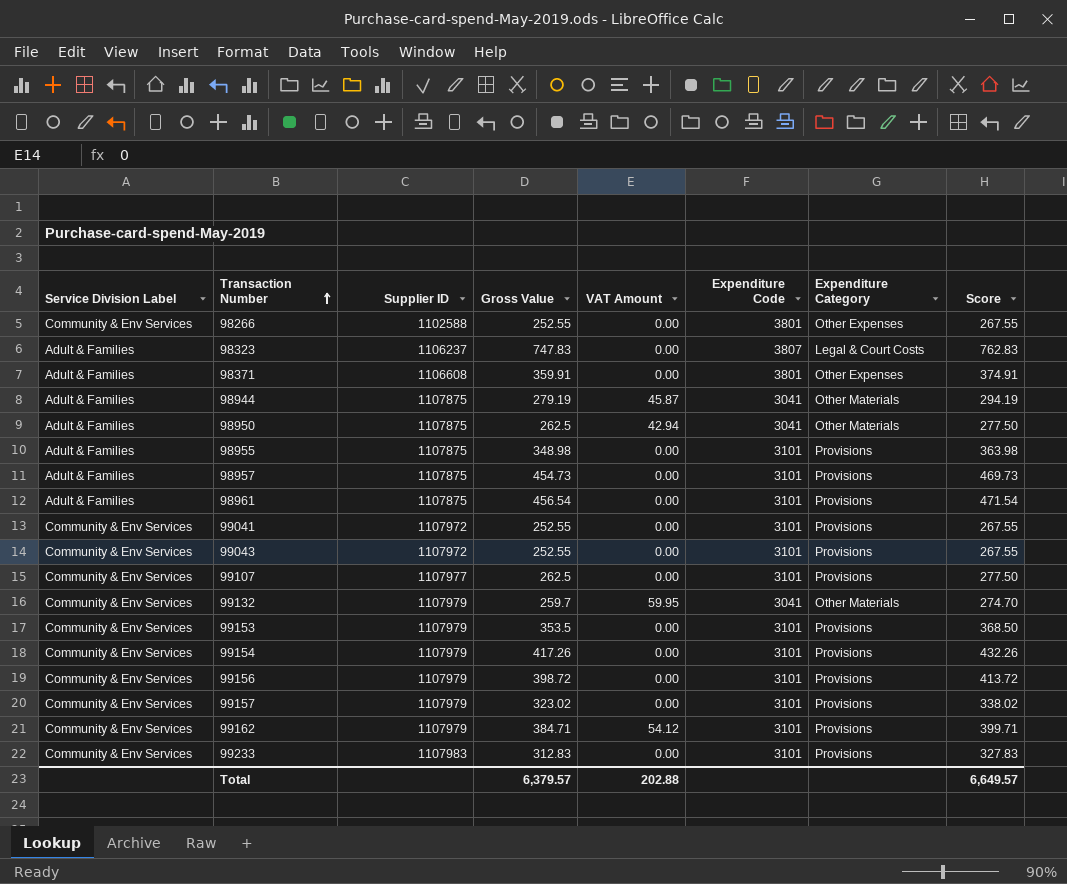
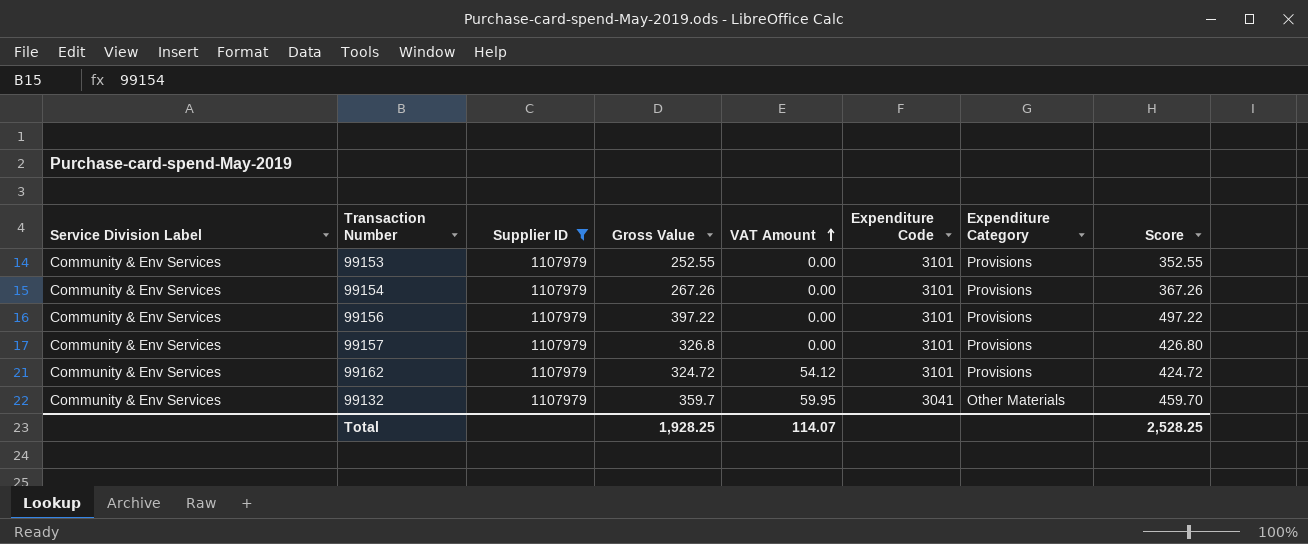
filter: none -> Supplier ID = 1107979
row order: Transaction Number ascending -> VAT Amount ascending
column Score | formula: [Gross Value] + 15 -> [Gross Value] + 100
99153 | Gross Value: 353.5 -> 252.55
99154 | Gross Value: 417.26 -> 267.26
99156 | Gross Value: 398.72 -> 397.22
99157 | Gross Value: 323.02 -> 326.8
99162 | Gross Value: 384.71 -> 324.72
99132 | Gross Value: 259.7 -> 359.7
Total | Gross Value: 6,379.57 -> 1,928.25
Total | VAT Amount: 202.88 -> 114.07
Total | Score: 6,649.57 -> 2,528.25

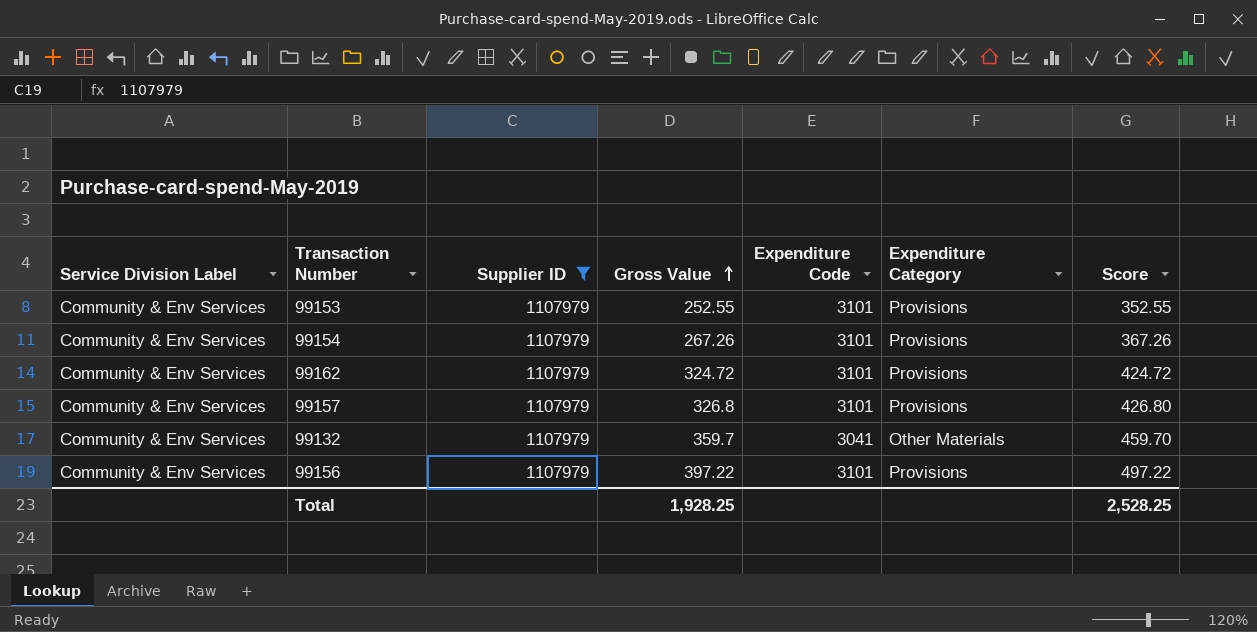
row order: VAT Amount ascending -> Gross Value ascending
column VAT Amount | position: 5 -> none

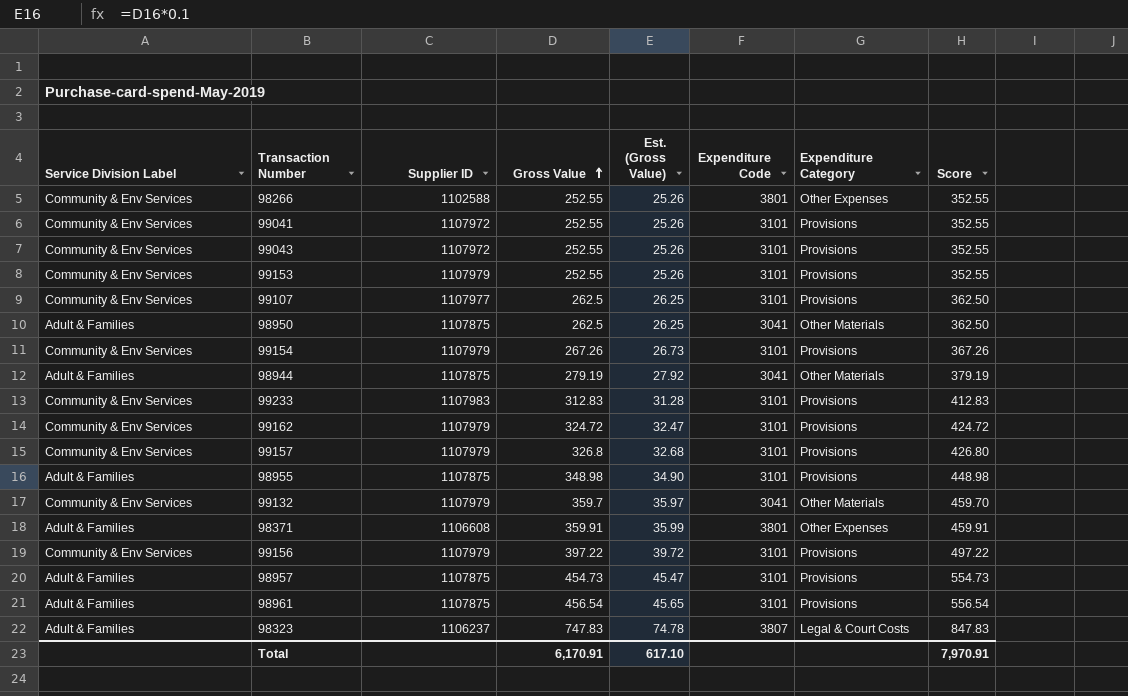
filter: Supplier ID = 1107979 -> none
column Est. (Gross Value) | formula: none -> [Gross Value] * 0.1
Total | Gross Value: 1,928.25 -> 6,170.91
Total | Score: 2,528.25 -> 7,970.91

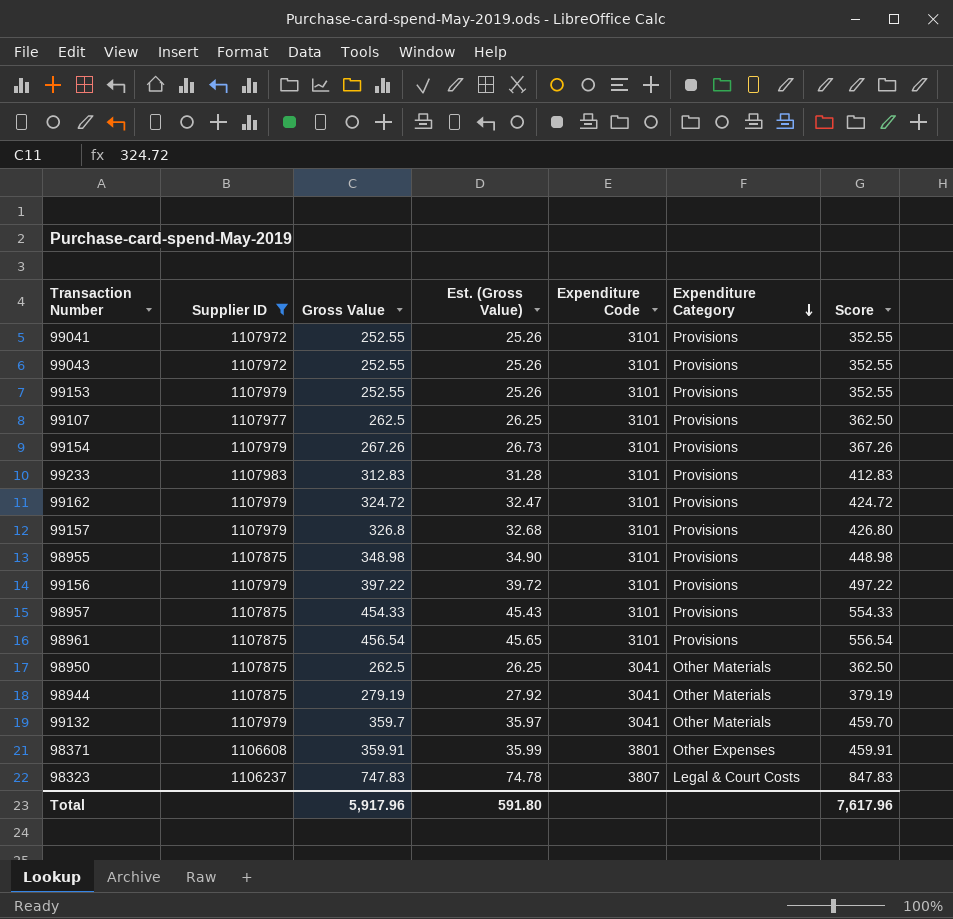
filter: none -> Supplier ID != 1102588
row order: Gross Value ascending -> Expenditure Category descending
column Service Division Label | position: 1 -> none
98957 | Gross Value: 454.73 -> 454.33
98957 | Est. (Gross Value): 45.47 -> 45.43
98957 | Score: 554.73 -> 554.33
Total | Gross Value: 6,170.91 -> 5,917.96
Total | Est. (Gross Value): 617.10 -> 591.80
Total | Score: 7,970.91 -> 7,617.96

